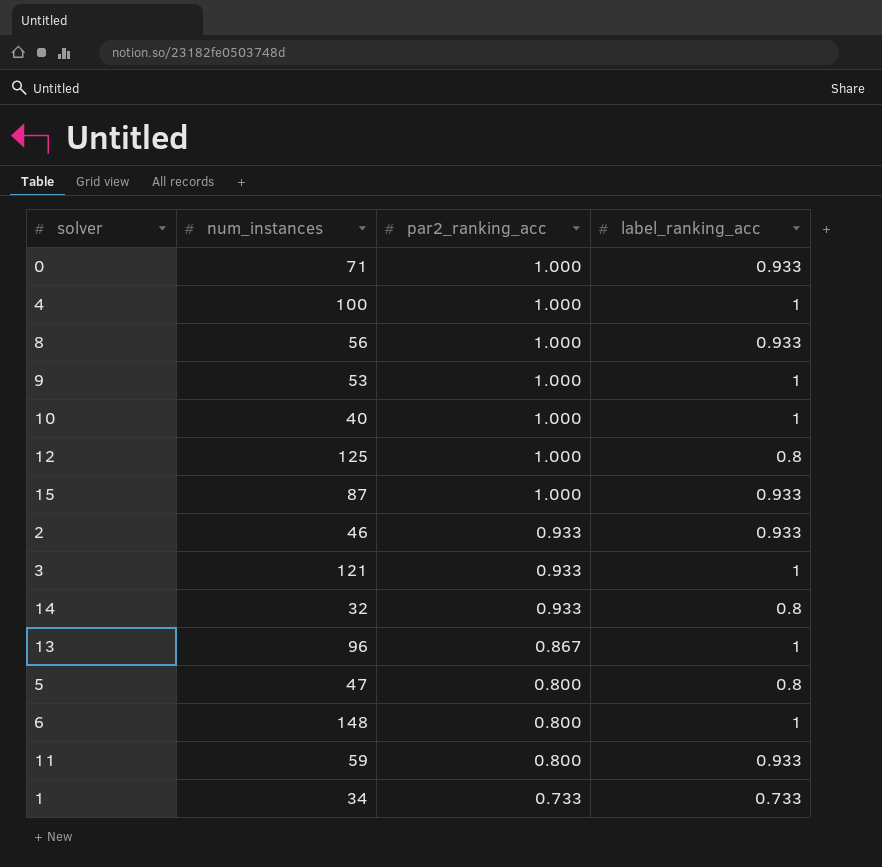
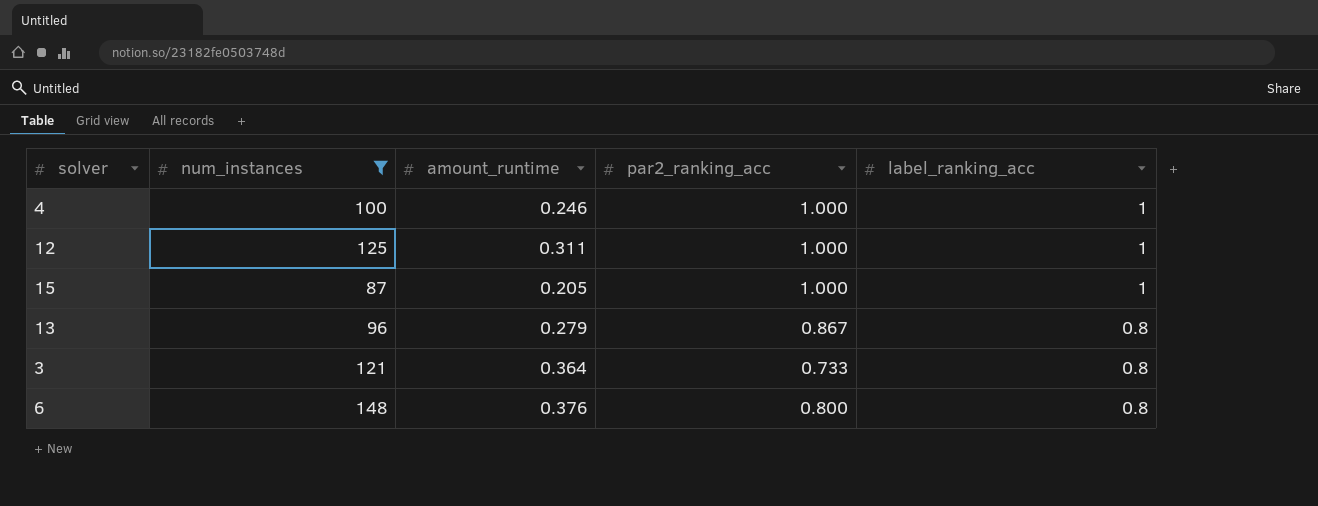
filter: none -> num_instances >= 87
row order: par2_ranking_acc descending -> label_ranking_acc descending
column amount_runtime | position: none -> 3
12 | label_ranking_acc: 0.8 -> 1
15 | label_ranking_acc: 0.933 -> 1
13 | label_ranking_acc: 1 -> 0.8
3 | par2_ranking_acc: 0.933 -> 0.733
3 | label_ranking_acc: 1 -> 0.8
6 | label_ranking_acc: 1 -> 0.8

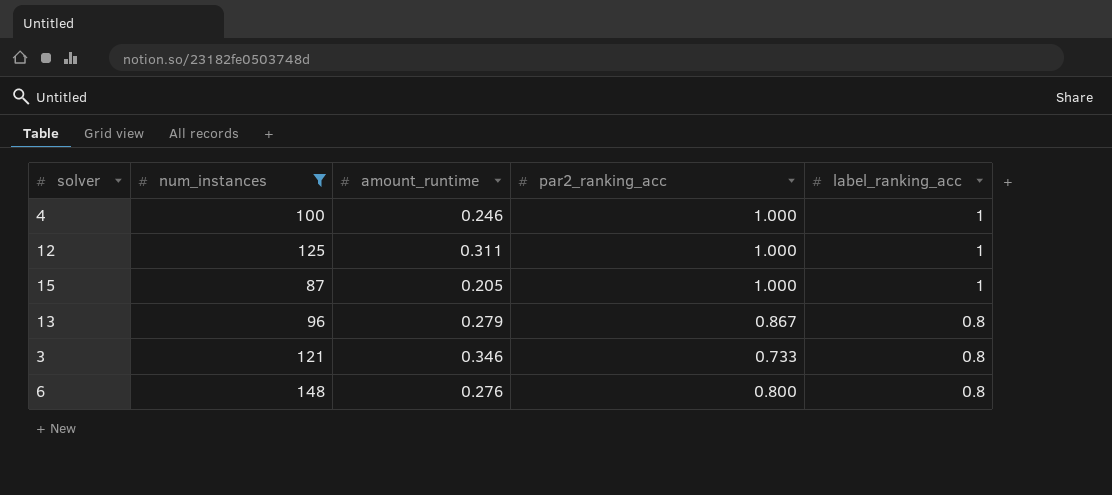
3 | amount_runtime: 0.364 -> 0.346
6 | amount_runtime: 0.376 -> 0.276

